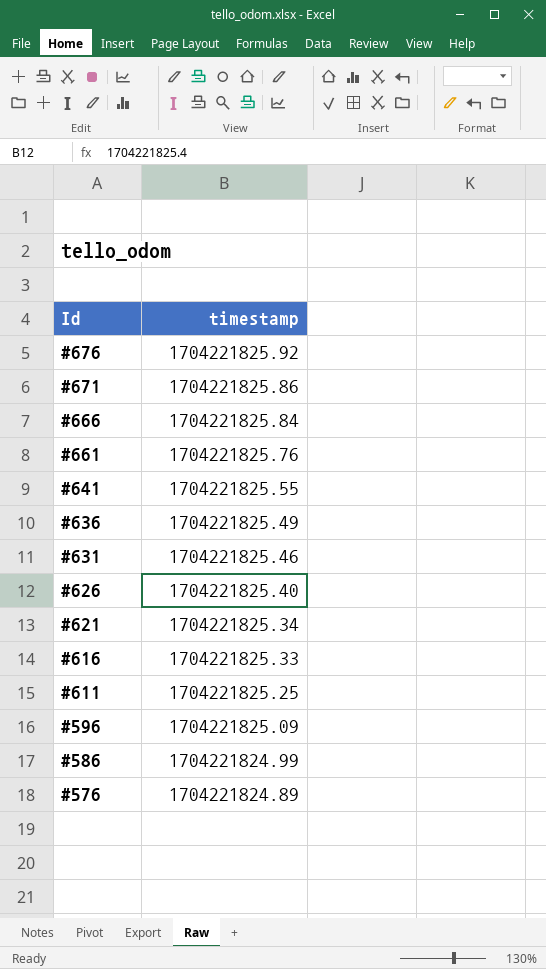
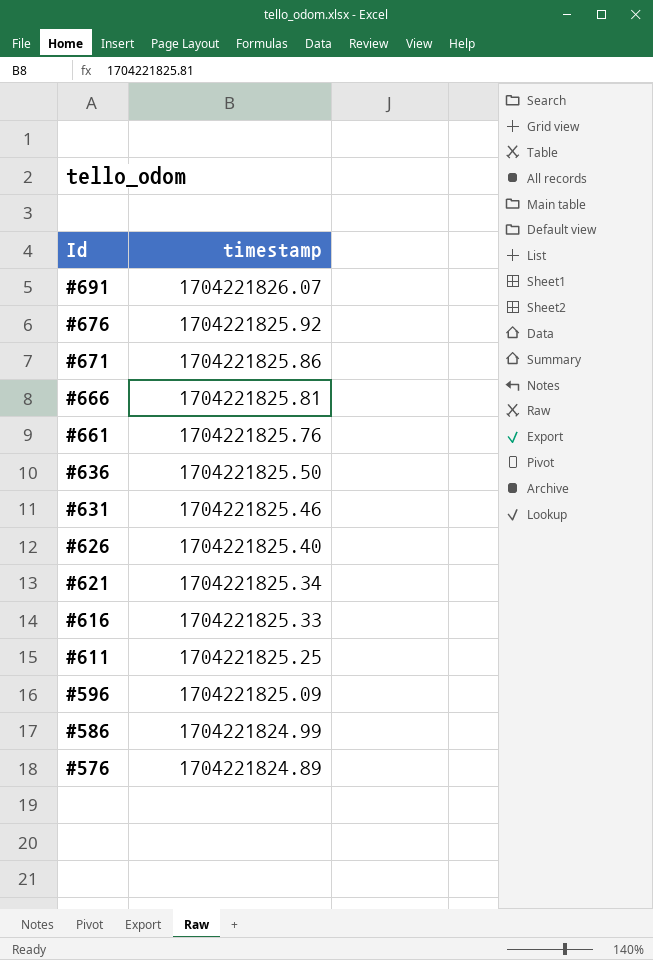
row #641: 1704221825.55 -> none
row #691: none -> 1704221826.07
#666 | timestamp: 1704221825.84 -> 1704221825.81
#636 | timestamp: 1704221825.49 -> 1704221825.50

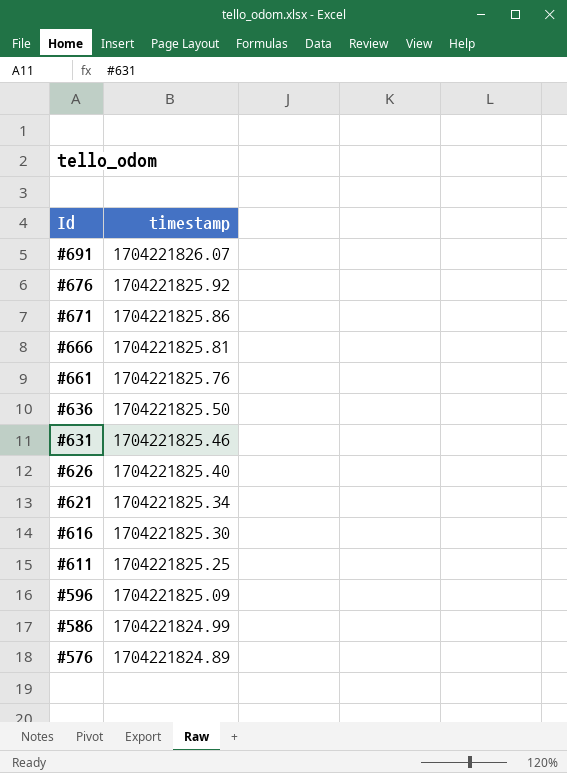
#616 | timestamp: 1704221825.33 -> 1704221825.30

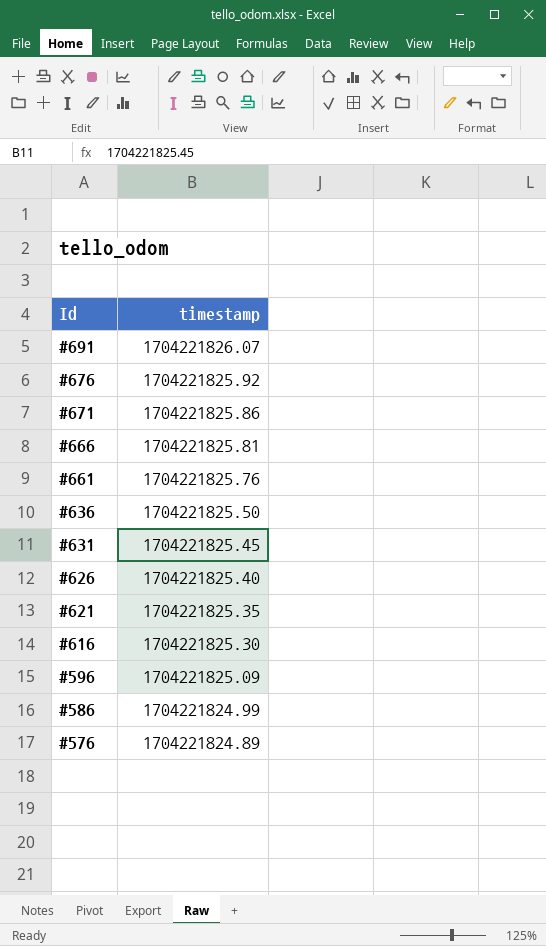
row #611: 1704221825.25 -> none
#631 | timestamp: 1704221825.46 -> 1704221825.45
#621 | timestamp: 1704221825.34 -> 1704221825.35

